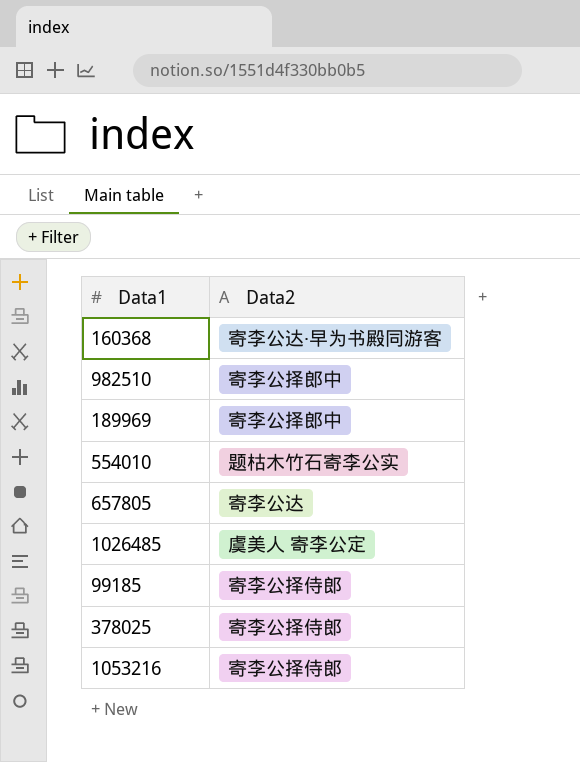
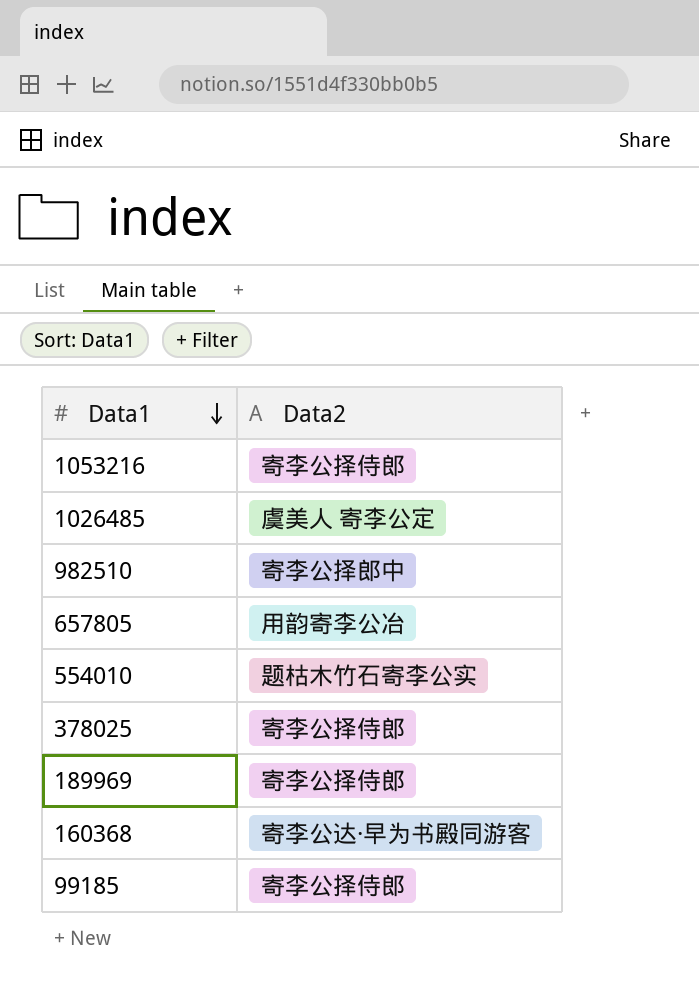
row order: none -> Data1 descending
657805 | Data2: 寄李公达 -> 用韵寄李公冶
189969 | Data2: 寄李公择郎中 -> 寄李公择侍郎

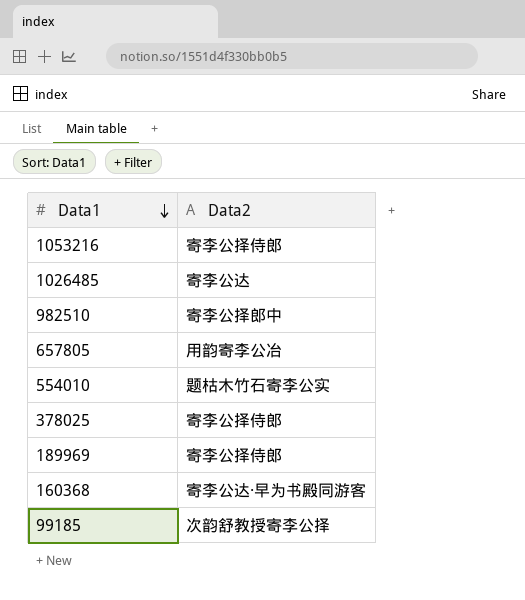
1026485 | Data2: 虞美人 寄李公定 -> 寄李公达
99185 | Data2: 寄李公择侍郎 -> 次韵舒教授寄李公择

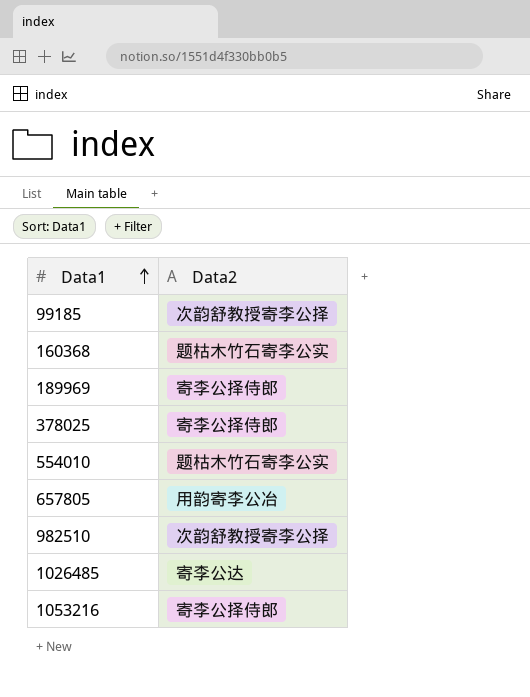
row order: Data1 descending -> Data1 ascending
160368 | Data2: 寄李公达·早为书殿同游客 -> 题枯木竹石寄李公实
982510 | Data2: 寄李公择郎中 -> 次韵舒教授寄李公择

